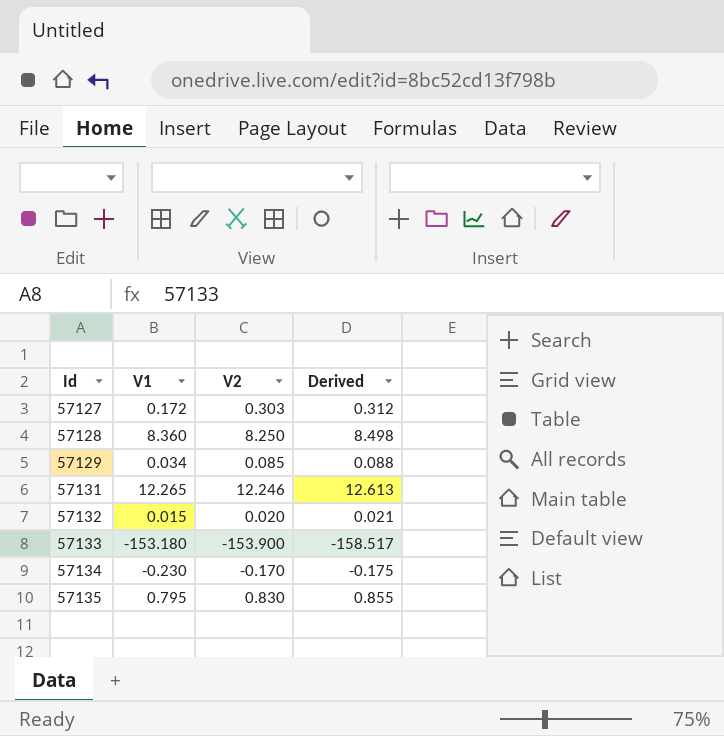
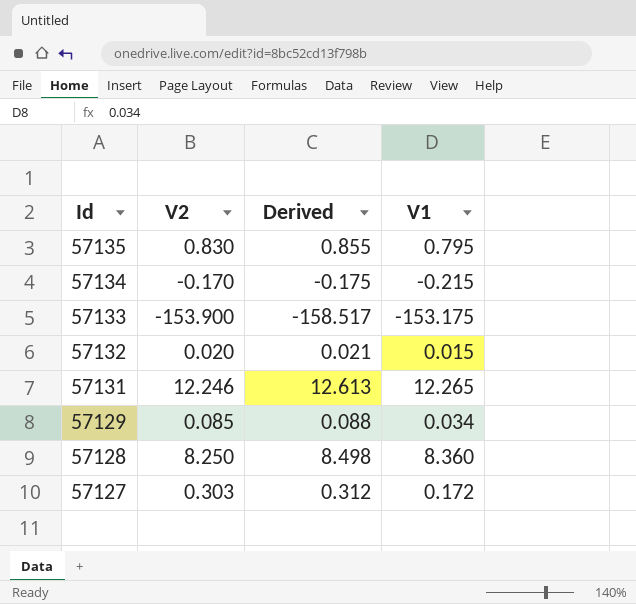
row order: Id ascending -> Id descending
column V1 | position: 2 -> 4
57134 | V1: -0.230 -> -0.215
57133 | V1: -153.180 -> -153.175

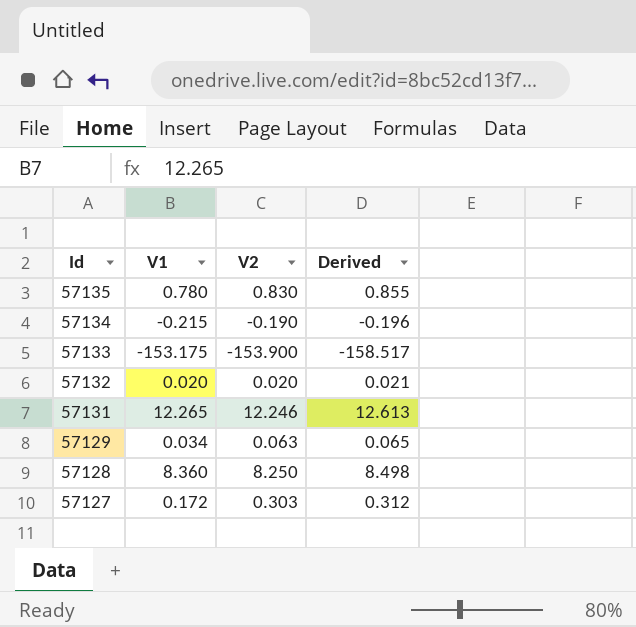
column V1 | position: 4 -> 2
57135 | V1: 0.795 -> 0.780
57134 | V2: -0.170 -> -0.190
57134 | Derived: -0.175 -> -0.196
57132 | V1: 0.015 -> 0.020
57129 | V2: 0.085 -> 0.063
57129 | Derived: 0.088 -> 0.065

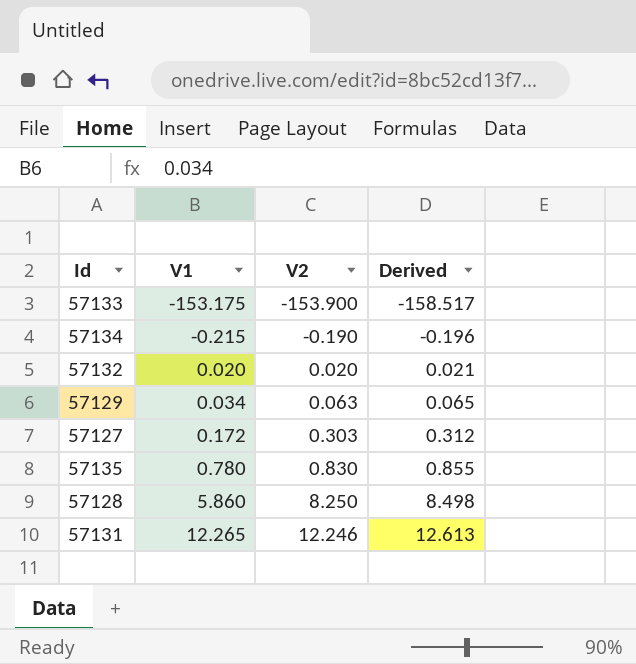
row order: Id descending -> V1 ascending
57128 | V1: 8.360 -> 5.860

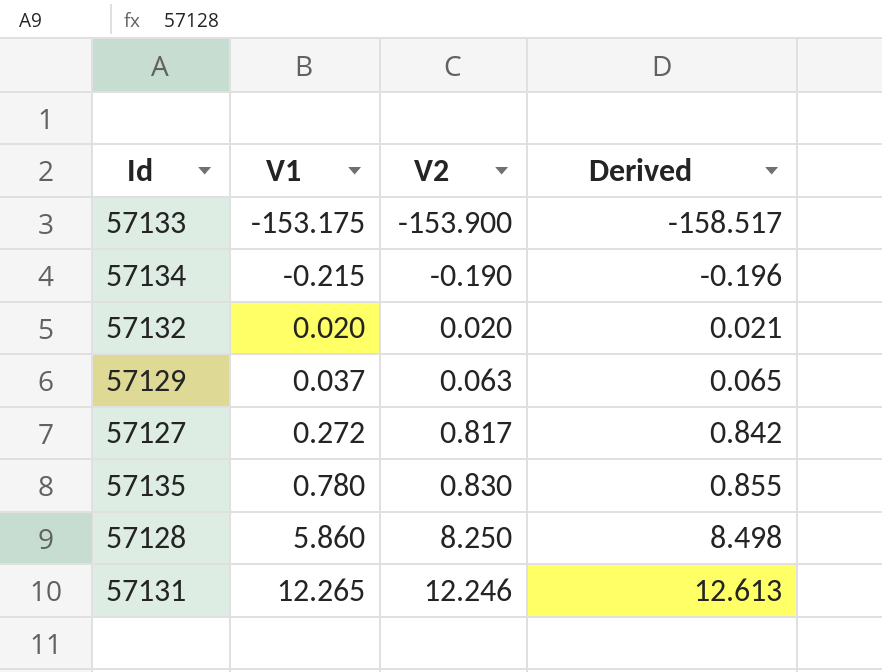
57129 | V1: 0.034 -> 0.037
57127 | V1: 0.172 -> 0.272
57127 | V2: 0.303 -> 0.817
57127 | Derived: 0.312 -> 0.842

